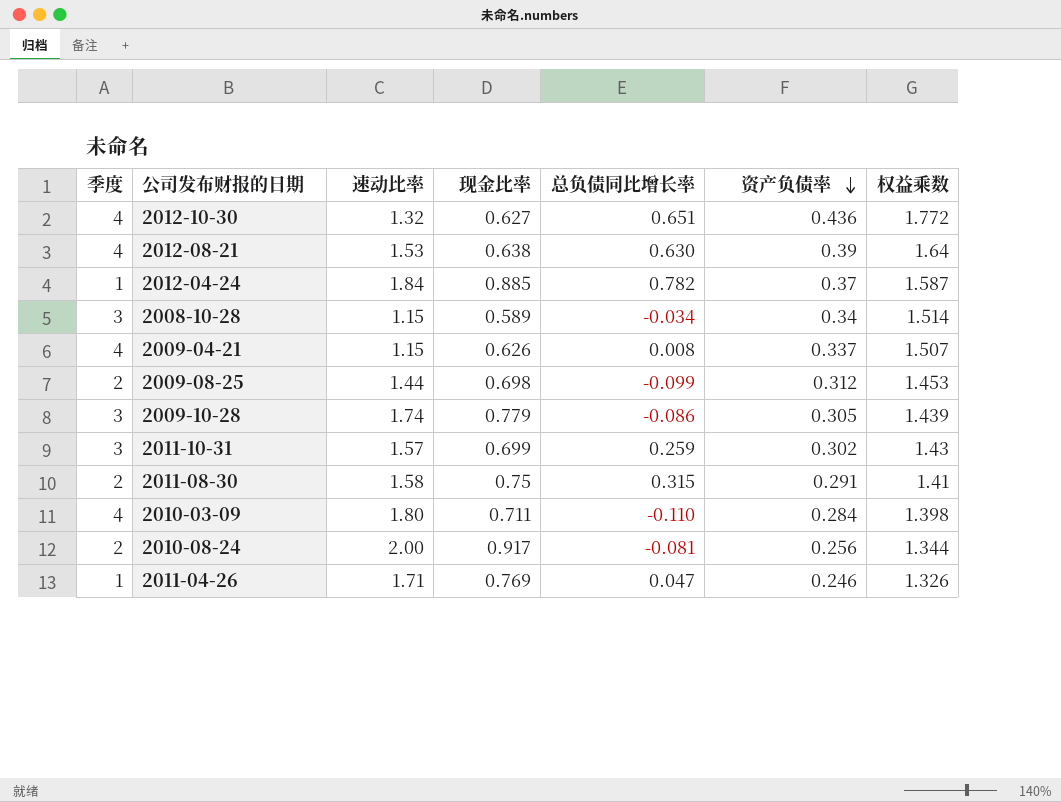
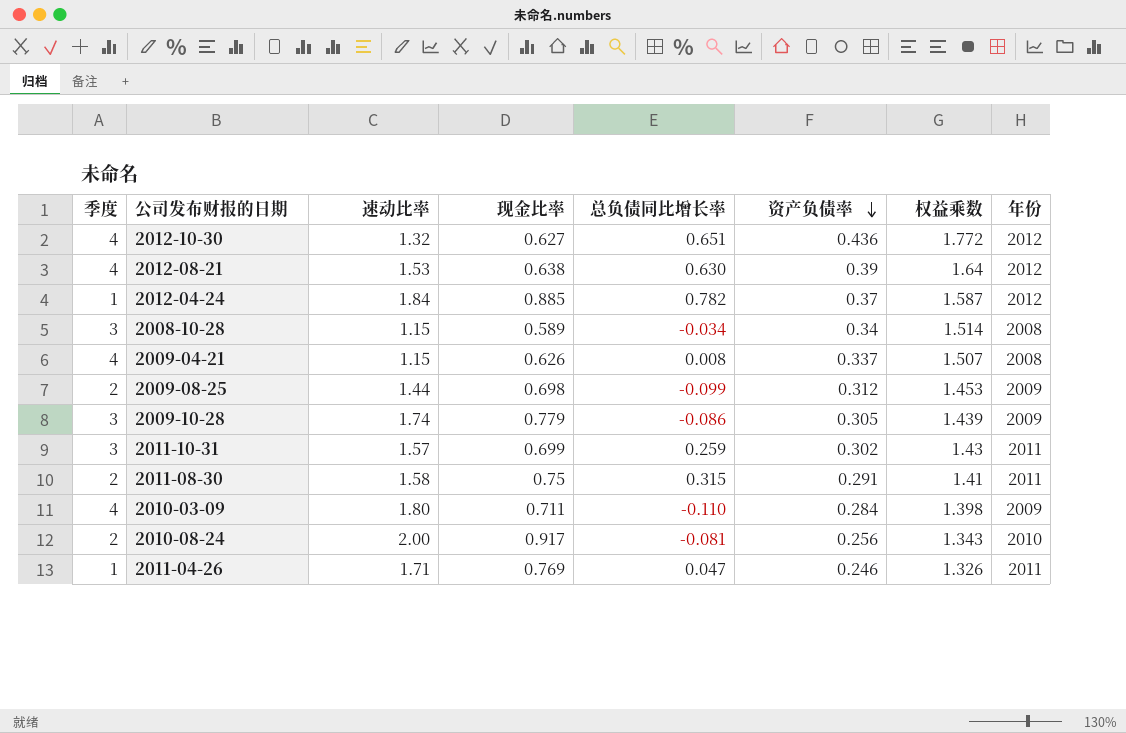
column 年份 | position: none -> 8
2010-08-24 | 权益乘数: 1.344 -> 1.343

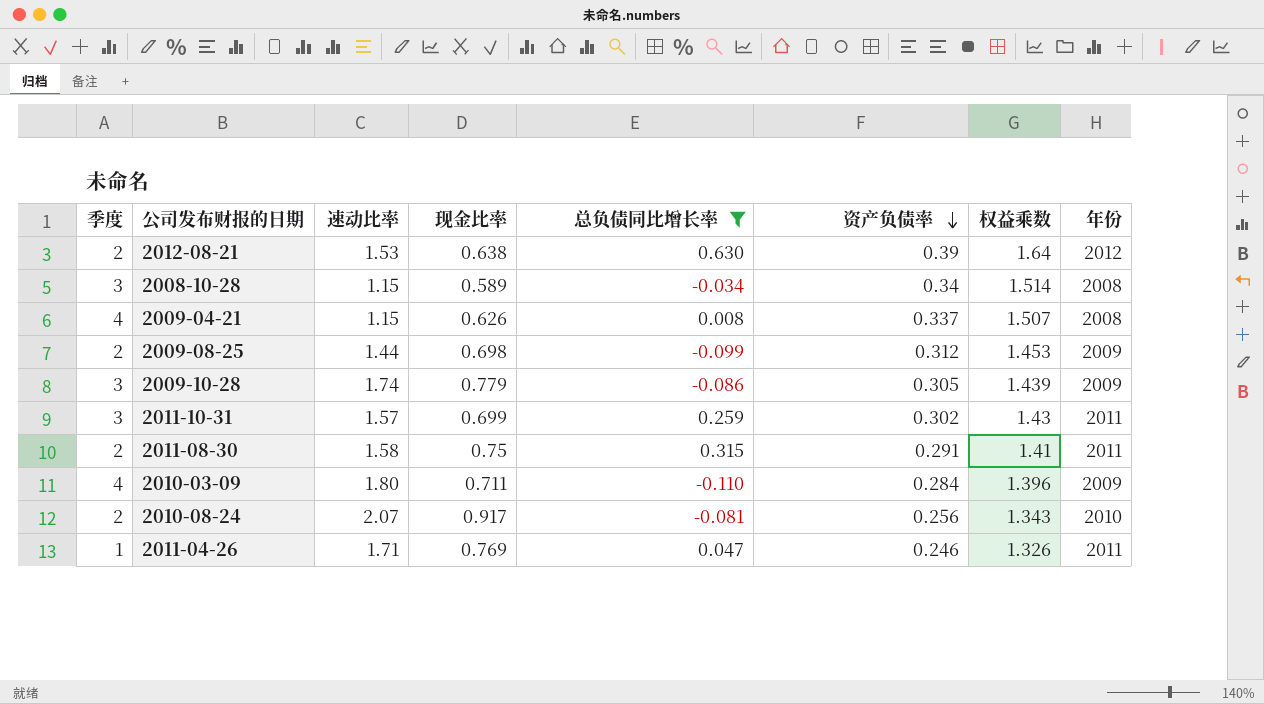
filter: none -> 总负债同比增长率 <= 0.630
2012-08-21 | 季度: 4 -> 2
2010-03-09 | 权益乘数: 1.398 -> 1.396
2010-08-24 | 速动比率: 2.00 -> 2.07

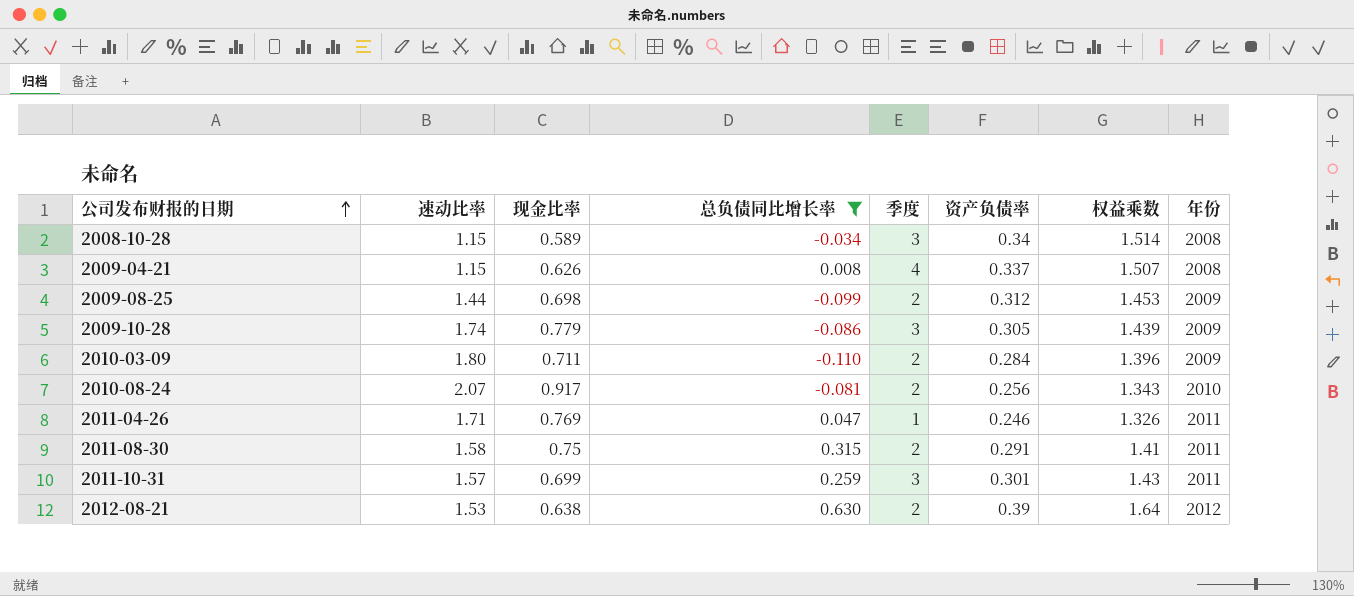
row order: 资产负债率 descending -> 公司发布财报的日期 ascending
column 季度 | position: 1 -> 5
2010-03-09 | 季度: 4 -> 2
2011-10-31 | 资产负债率: 0.302 -> 0.301

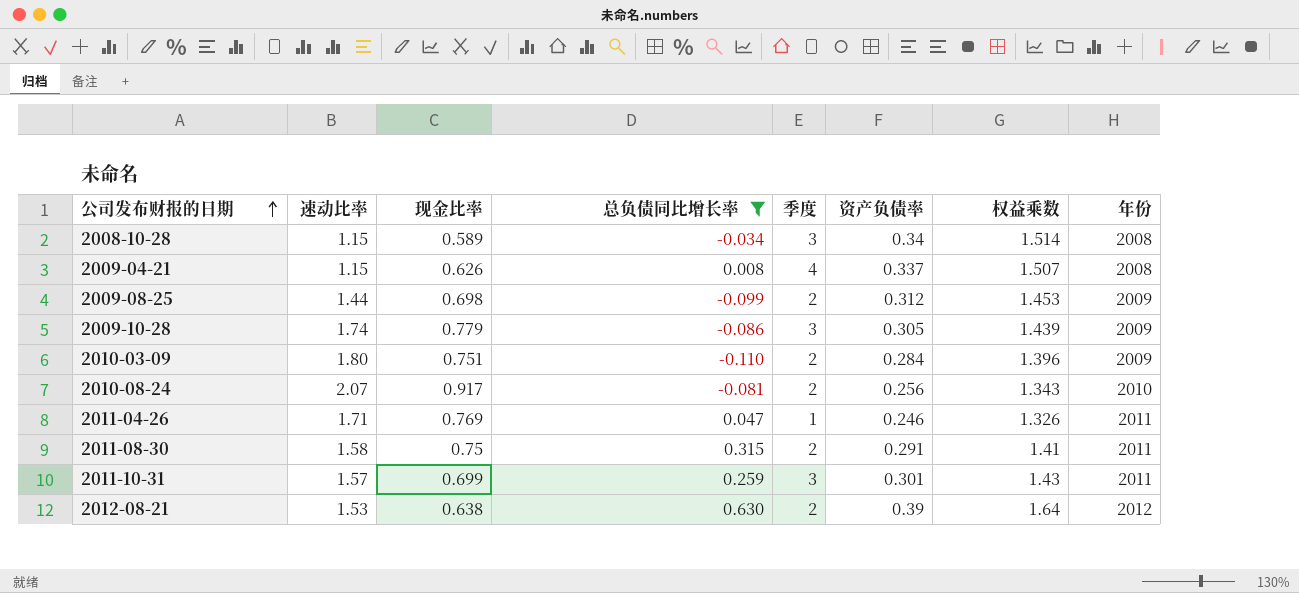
2010-03-09 | 现金比率: 0.711 -> 0.751

